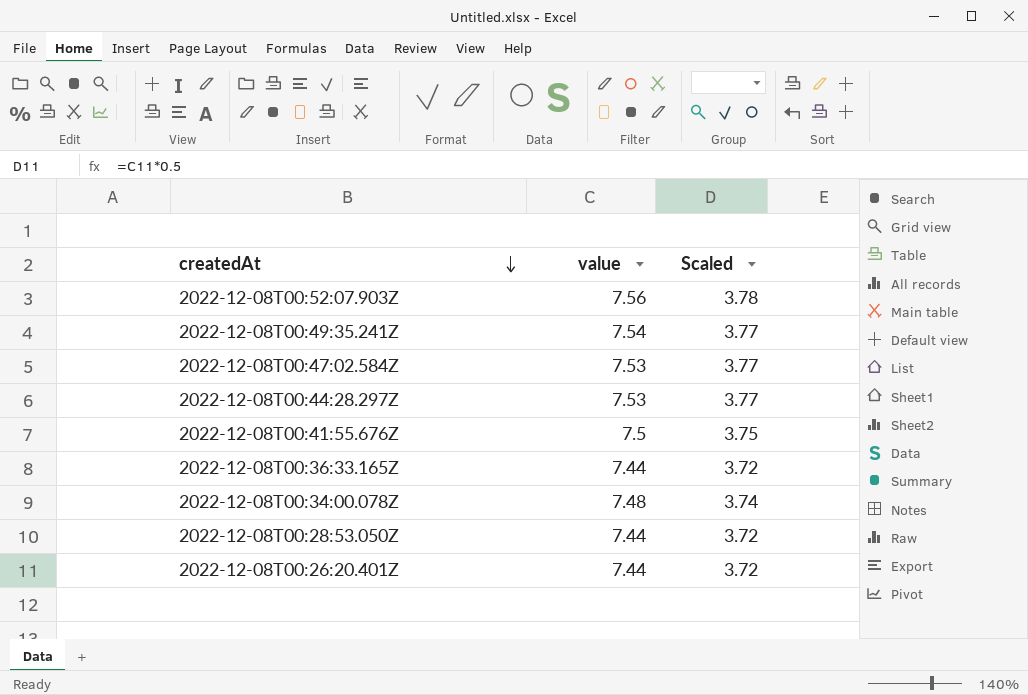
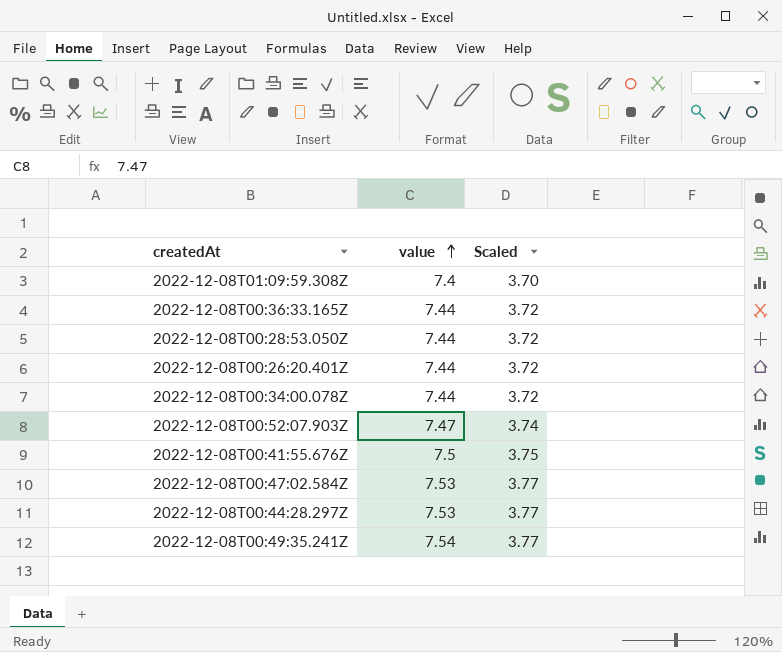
row order: createdAt descending -> value ascending
row 2022-12-08T01:09:59.308Z: none -> 7.4 | 3.70
2022-12-08T00:34:00.078Z | value: 7.48 -> 7.44
2022-12-08T00:34:00.078Z | Scaled: 3.74 -> 3.72
2022-12-08T00:52:07.903Z | value: 7.56 -> 7.47
2022-12-08T00:52:07.903Z | Scaled: 3.78 -> 3.74

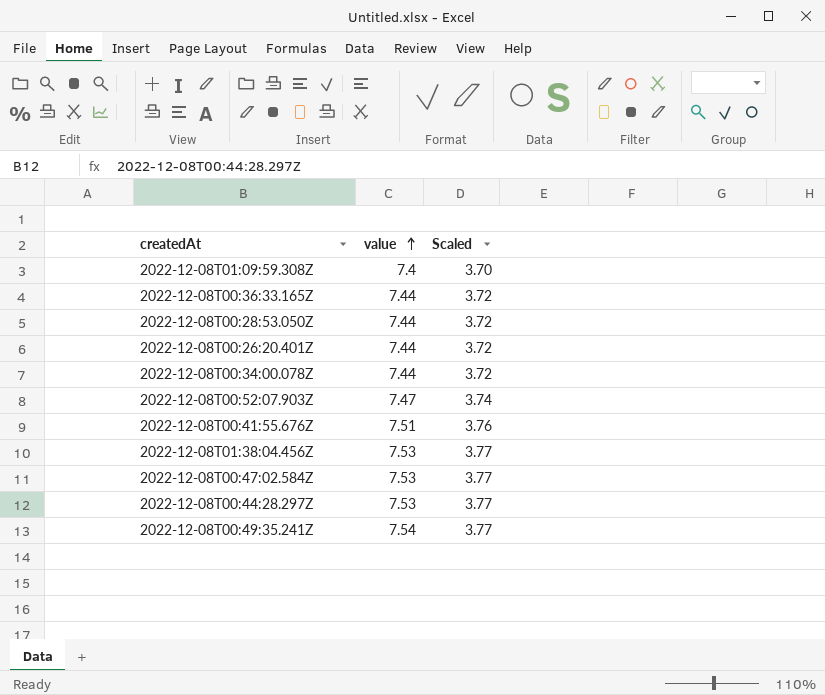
2022-12-08T00:41:55.676Z | value: 7.5 -> 7.51
2022-12-08T00:41:55.676Z | Scaled: 3.75 -> 3.76
row 2022-12-08T01:38:04.456Z: none -> 7.53 | 3.77

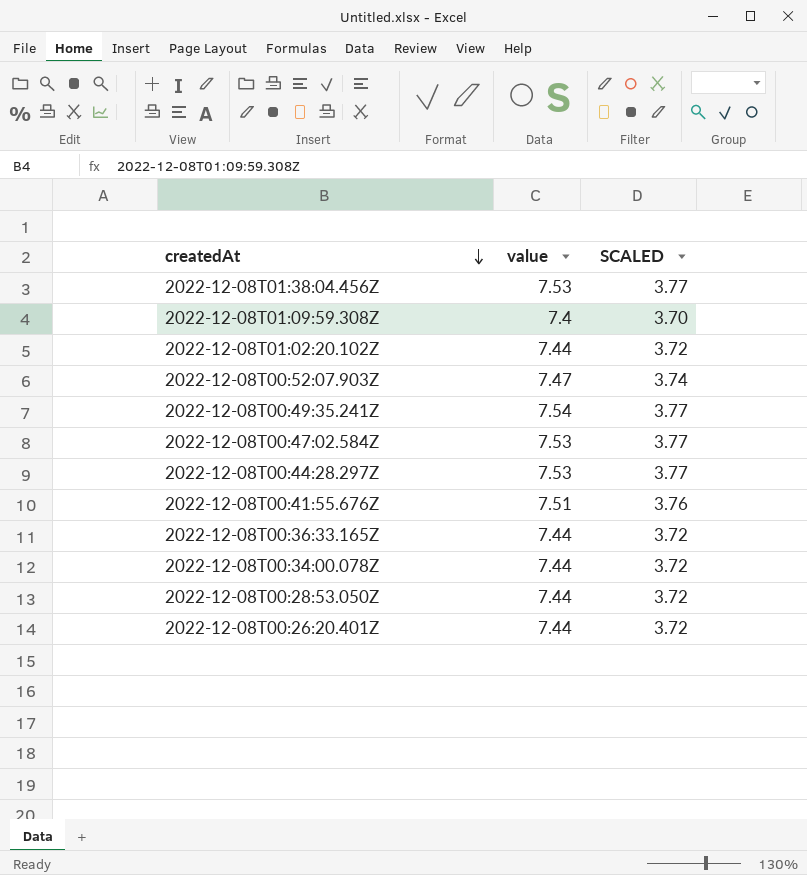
row order: value ascending -> createdAt descending
column name: Scaled -> SCALED
row 2022-12-08T01:02:20.102Z: none -> 7.44 | 3.72

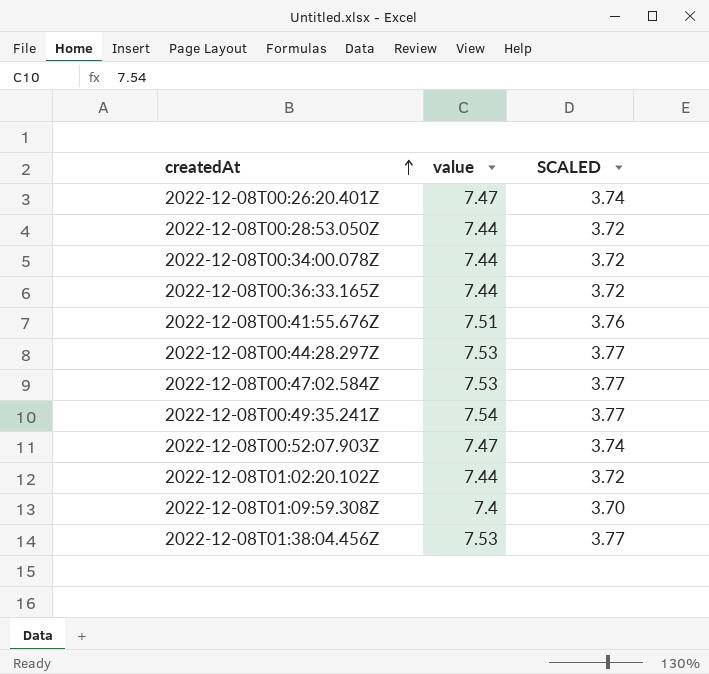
row order: createdAt descending -> createdAt ascending
2022-12-08T00:26:20.401Z | value: 7.44 -> 7.47
2022-12-08T00:26:20.401Z | SCALED: 3.72 -> 3.74

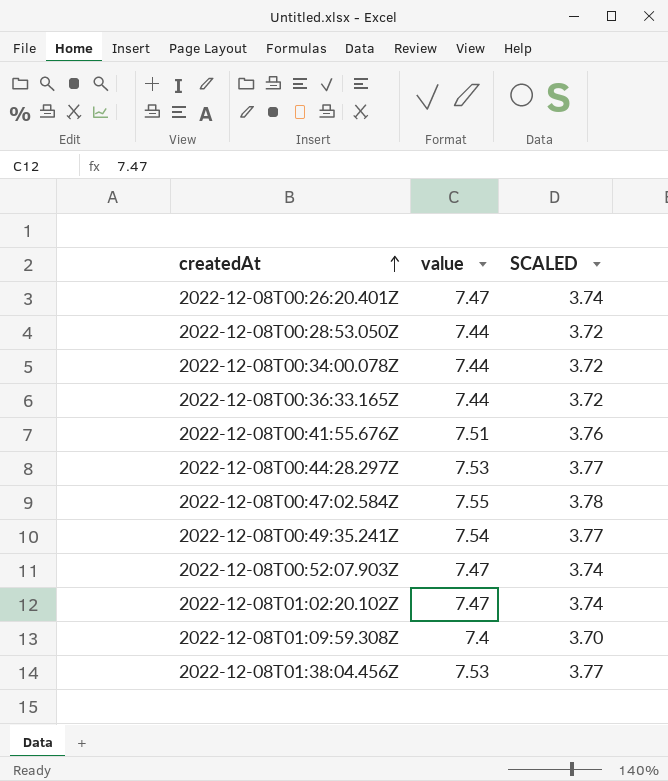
2022-12-08T00:47:02.584Z | value: 7.53 -> 7.55
2022-12-08T00:47:02.584Z | SCALED: 3.77 -> 3.78
2022-12-08T01:02:20.102Z | value: 7.44 -> 7.47
2022-12-08T01:02:20.102Z | SCALED: 3.72 -> 3.74

